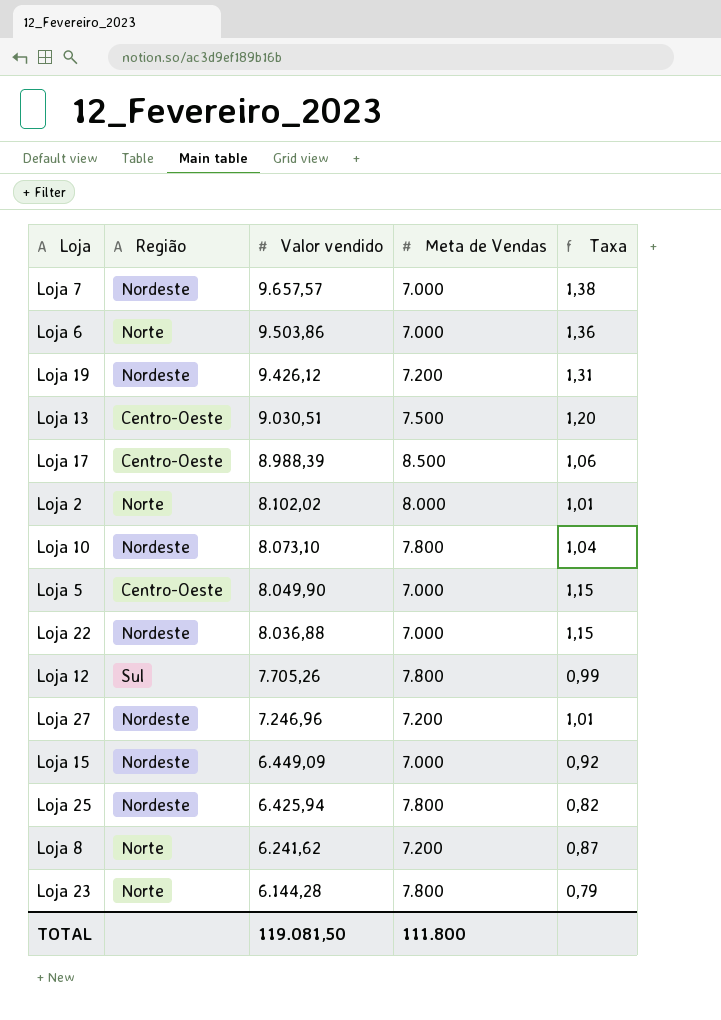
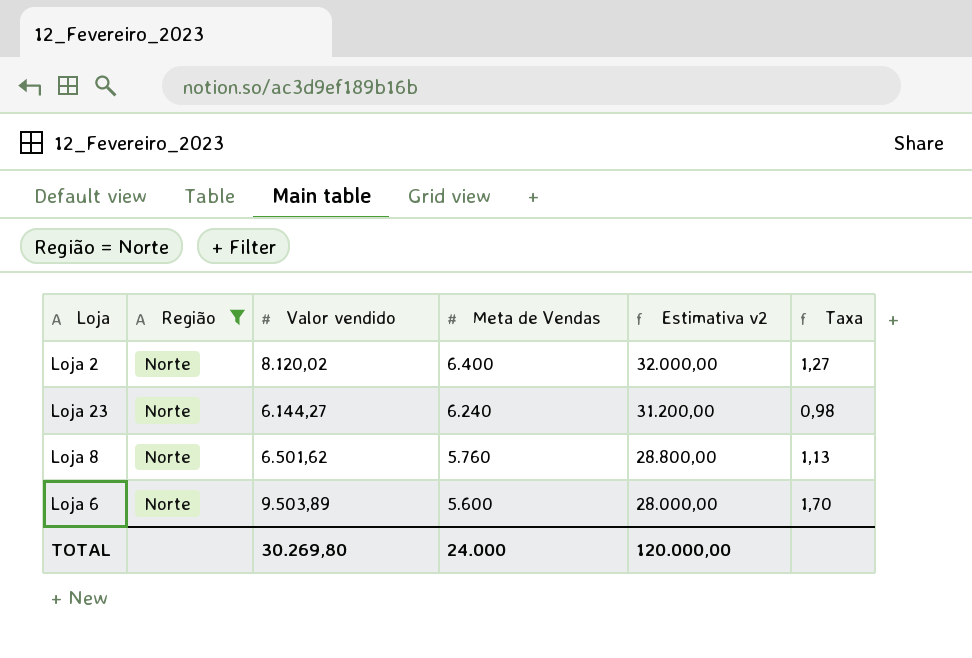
filter: none -> Região = Norte
row order: Valor vendido descending -> Meta de Vendas descending
column Estimativa v2 | formula: none -> [Meta de Vendas] * 5
Loja 2 | Valor vendido: 8.102,02 -> 8.120,02
Loja 2 | Meta de Vendas: 8.000 -> 6.400
Loja 2 | Taxa: 1,01 -> 1,27
Loja 23 | Valor vendido: 6.144,28 -> 6.144,27
Loja 23 | Meta de Vendas: 7.800 -> 6.240
Loja 23 | Taxa: 0,79 -> 0,98
Loja 8 | Valor vendido: 6.241,62 -> 6.501,62
Loja 8 | Meta de Vendas: 7.200 -> 5.760
Loja 8 | Taxa: 0,87 -> 1,13
Loja 6 | Valor vendido: 9.503,86 -> 9.503,89
Loja 6 | Meta de Vendas: 7.000 -> 5.600
Loja 6 | Taxa: 1,36 -> 1,70
TOTAL | Valor vendido: 119.081,50 -> 30.269,80
TOTAL | Meta de Vendas: 111.800 -> 24.000

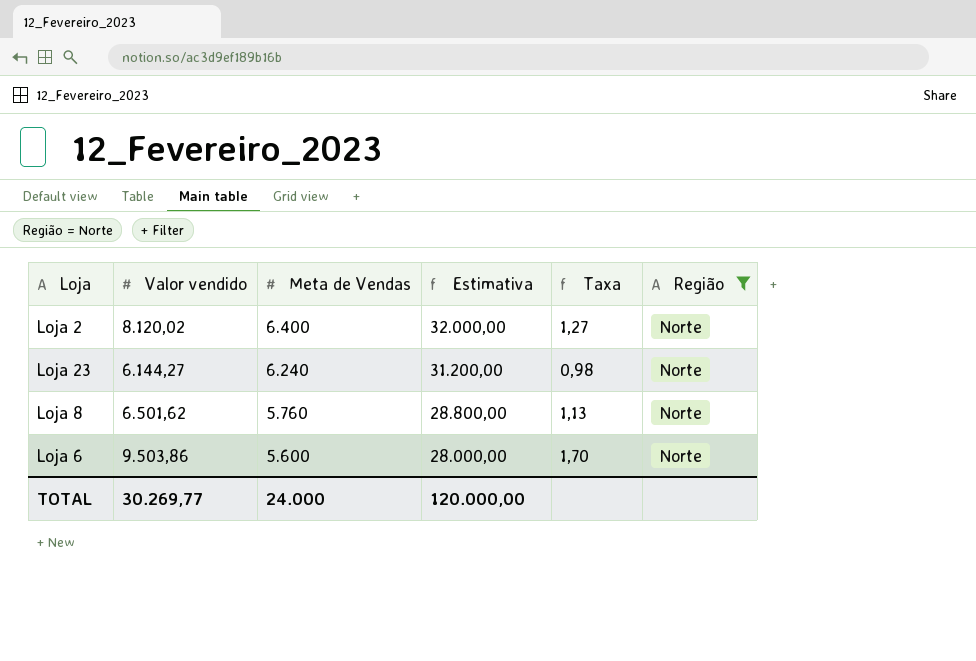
column name: Estimativa v2 -> Estimativa
column Região | position: 2 -> 6
Loja 6 | Valor vendido: 9.503,89 -> 9.503,86
TOTAL | Valor vendido: 30.269,80 -> 30.269,77

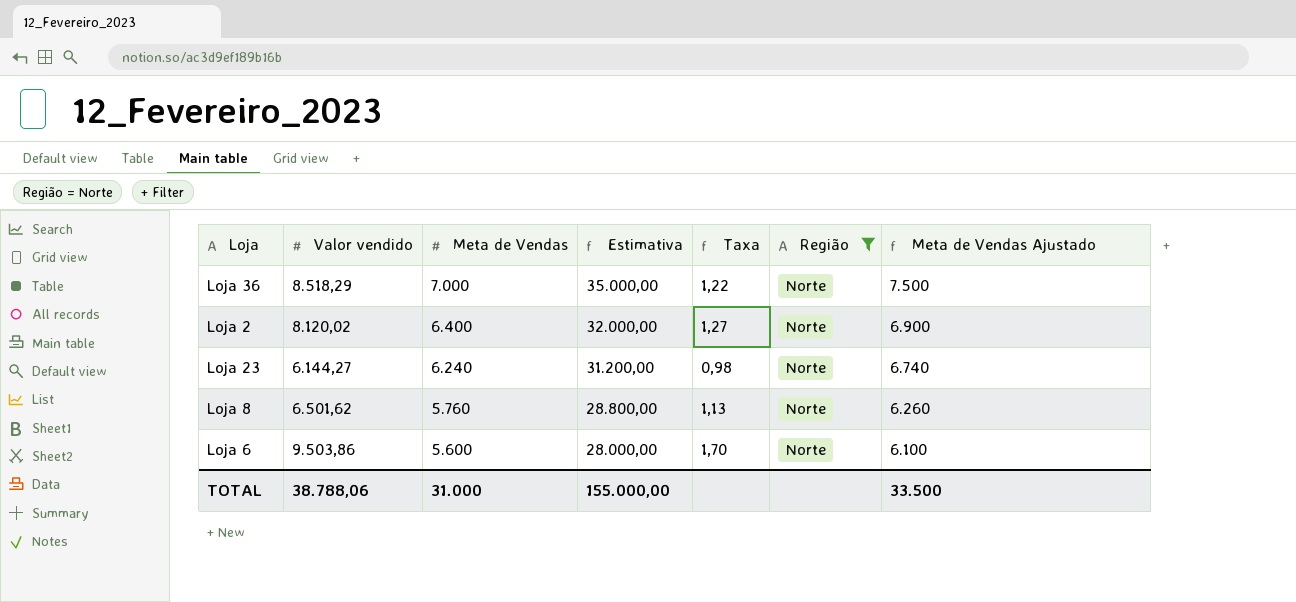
column Meta de Vendas Ajustado | formula: none -> [Meta de Vendas] + 500
row Loja 36: none -> 8.518,29 | 7.000 | 35.000,00 | 1,22 | Norte | 7.500
TOTAL | Valor vendido: 30.269,77 -> 38.788,06
TOTAL | Meta de Vendas: 24.000 -> 31.000
TOTAL | Estimativa: 120.000,00 -> 155.000,00

